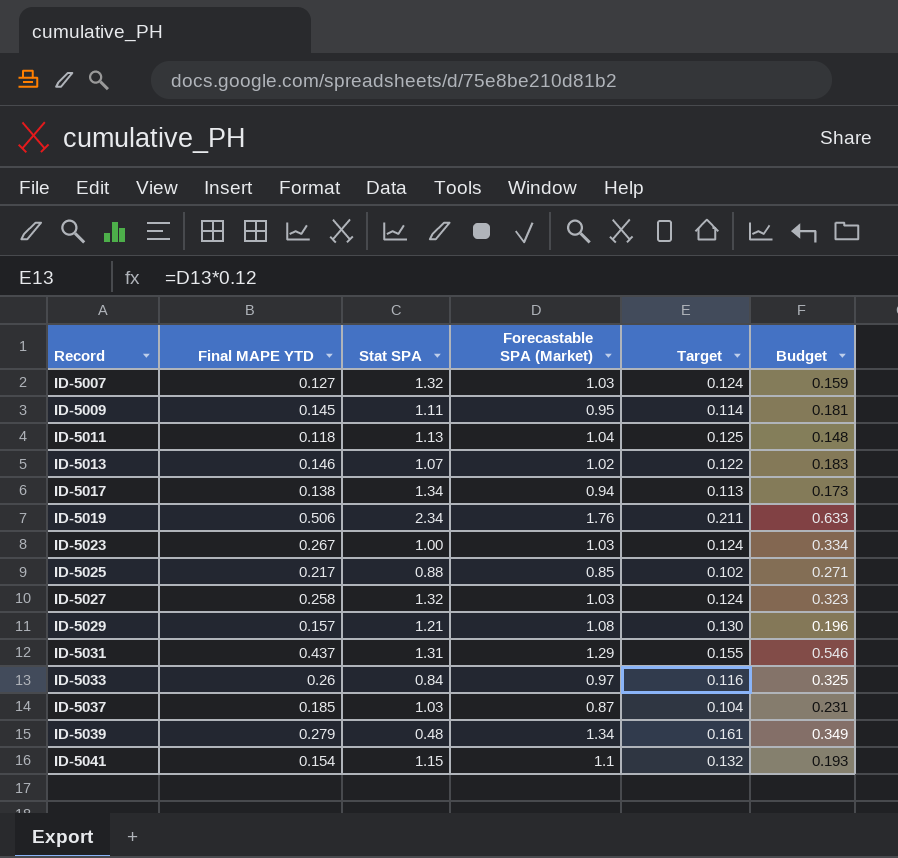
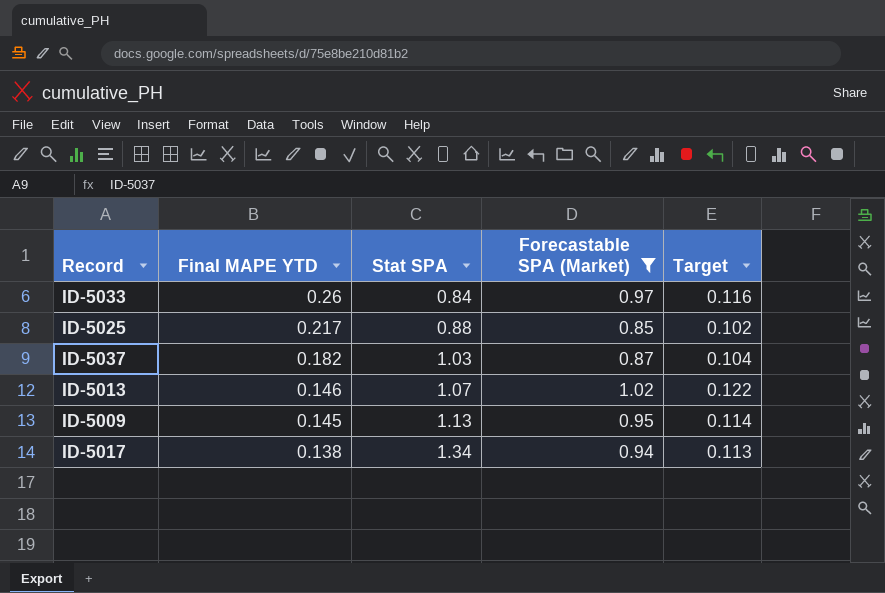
filter: none -> Forecastable SPA (Market) <= 1.02
row order: Record ascending -> Final MAPE YTD descending
column Budget | formula: [Final MAPE YTD] * 1.25 -> none
ID-5037 | Final MAPE YTD: 0.185 -> 0.182
ID-5009 | Stat SPA: 1.11 -> 1.13

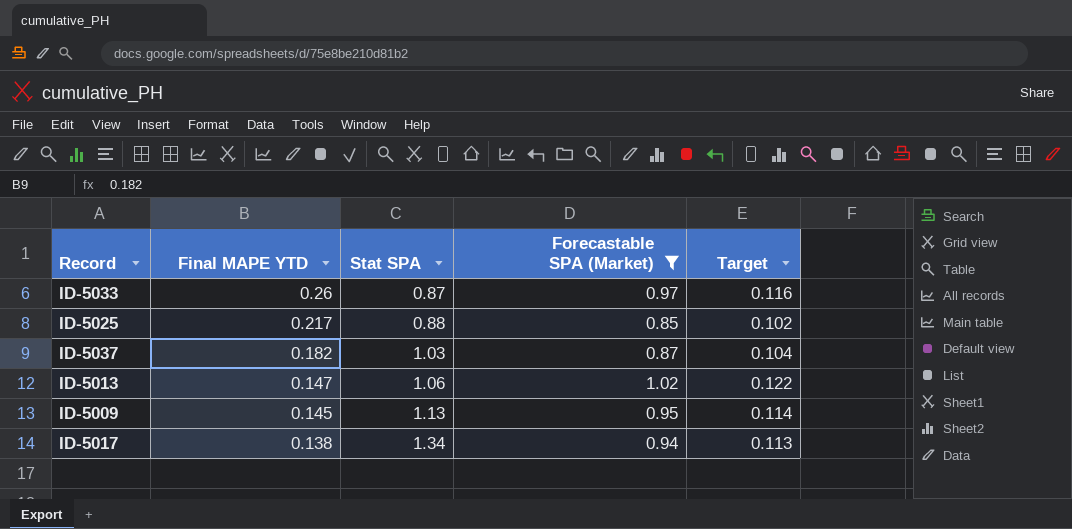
ID-5033 | Stat SPA: 0.84 -> 0.87
ID-5013 | Final MAPE YTD: 0.146 -> 0.147
ID-5013 | Stat SPA: 1.07 -> 1.06

